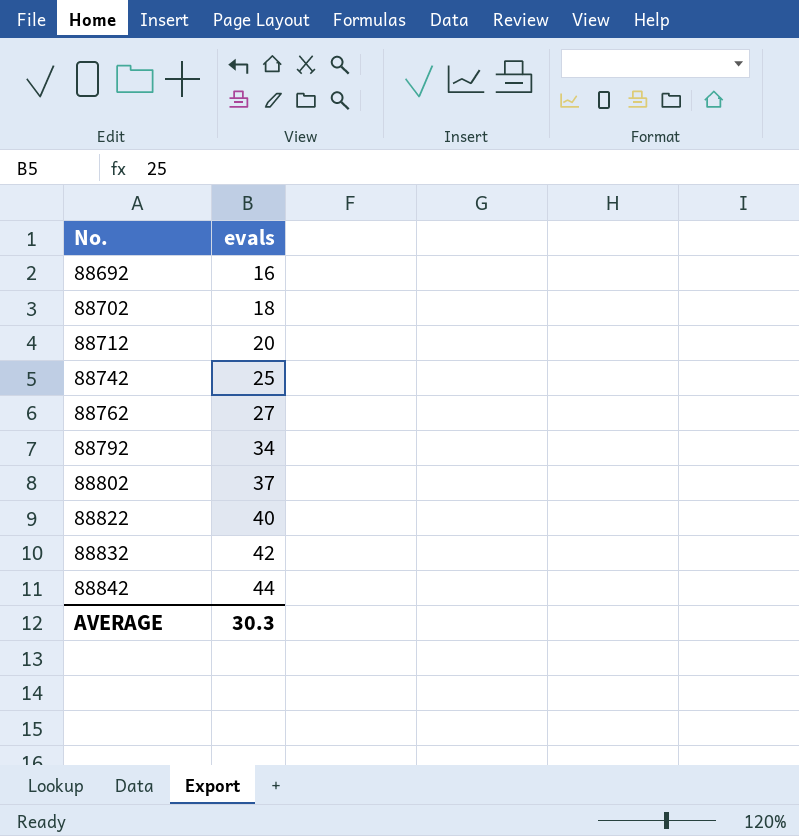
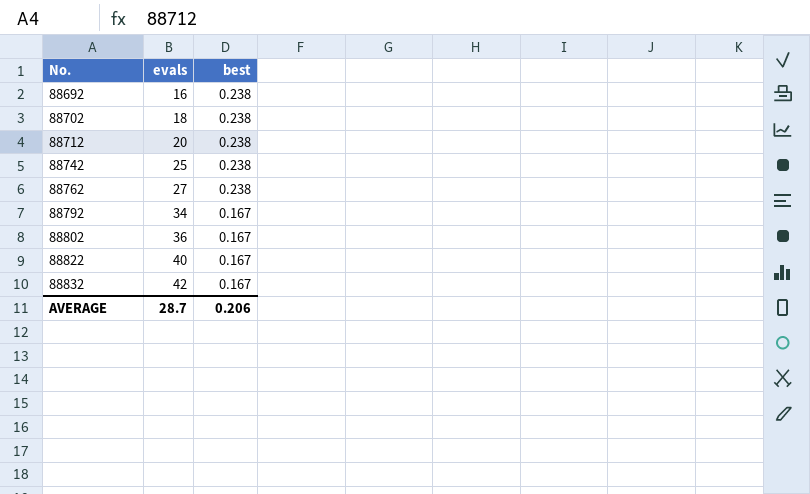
column best | position: none -> 3
row 88842: 44 -> none
88802 | evals: 37 -> 36
AVERAGE | evals: 30.3 -> 28.7

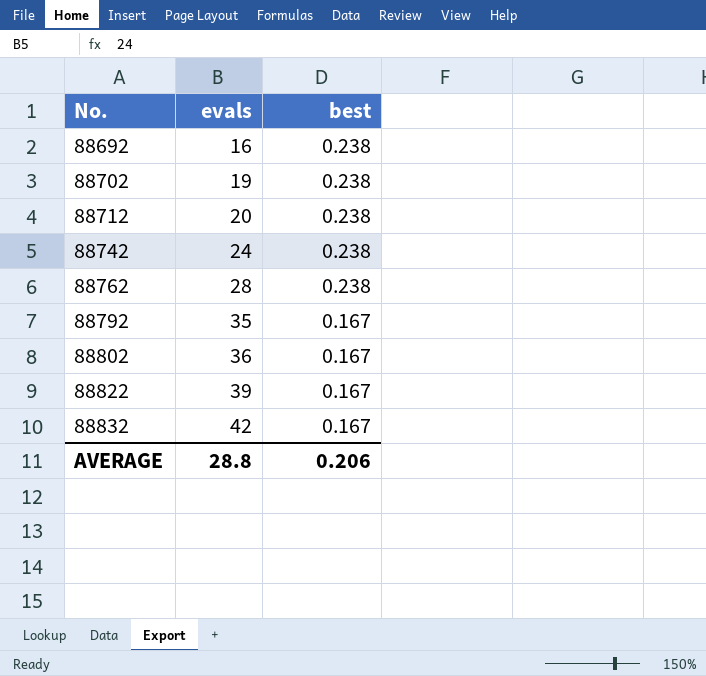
88702 | evals: 18 -> 19
88742 | evals: 25 -> 24
88762 | evals: 27 -> 28
88792 | evals: 34 -> 35
88822 | evals: 40 -> 39
AVERAGE | evals: 28.7 -> 28.8

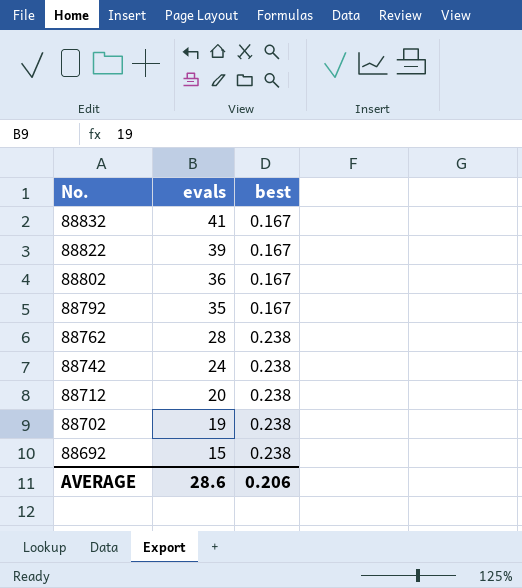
row order: No. ascending -> No. descending
88832 | evals: 42 -> 41
88692 | evals: 16 -> 15
AVERAGE | evals: 28.8 -> 28.6

